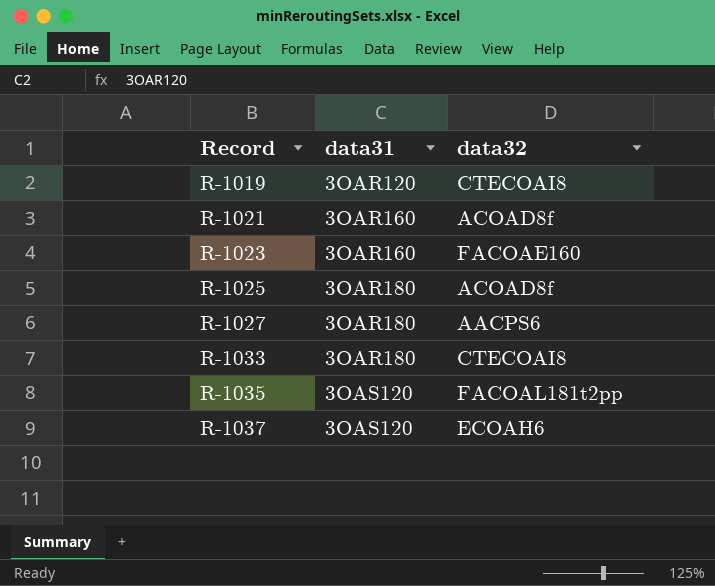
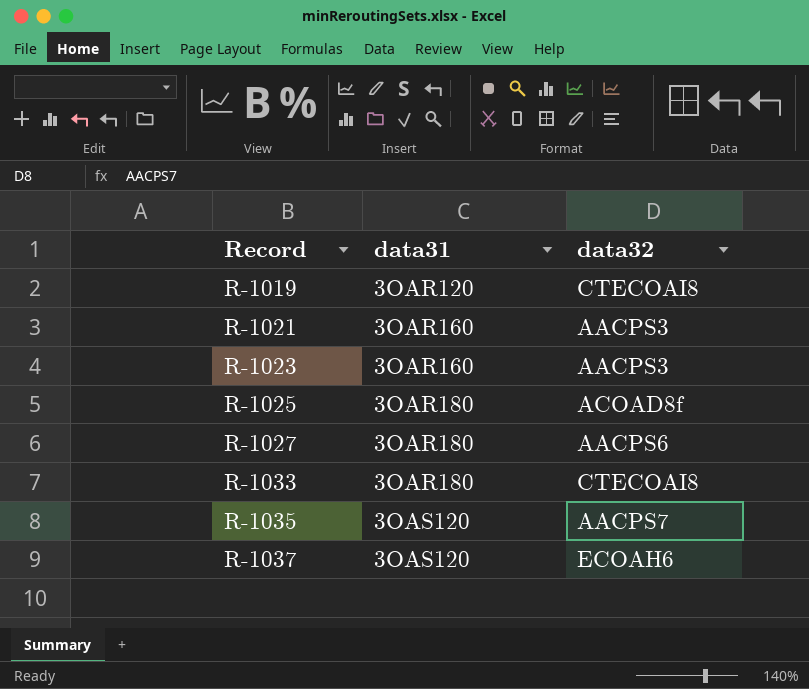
R-1021 | data32: ACOAD8f -> AACPS3
R-1023 | data32: FACOAE160 -> AACPS3
R-1035 | data32: FACOAL181t2pp -> AACPS7

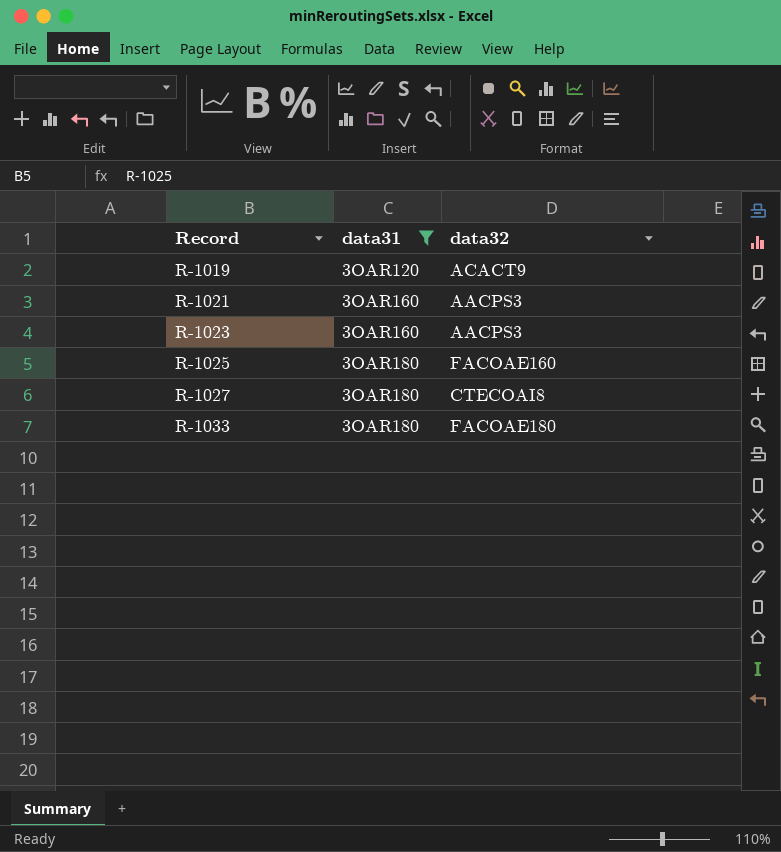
filter: none -> data31 != 3OAS120
R-1019 | data32: CTECOAI8 -> ACACT9
R-1025 | data32: ACOAD8f -> FACOAE160
R-1027 | data32: AACPS6 -> CTECOAI8
R-1033 | data32: CTECOAI8 -> FACOAE180

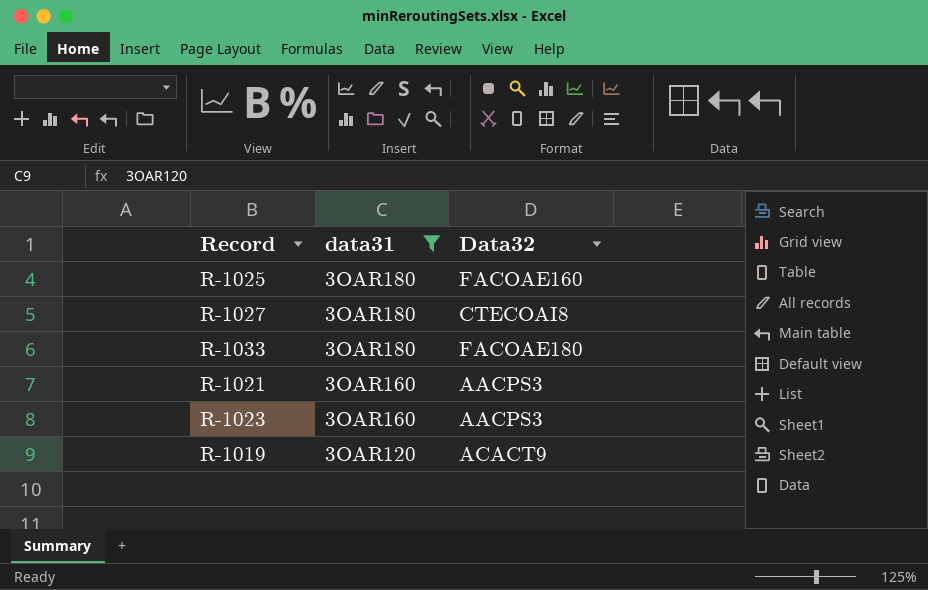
row order: Record ascending -> data31 descending
column name: data32 -> Data32

